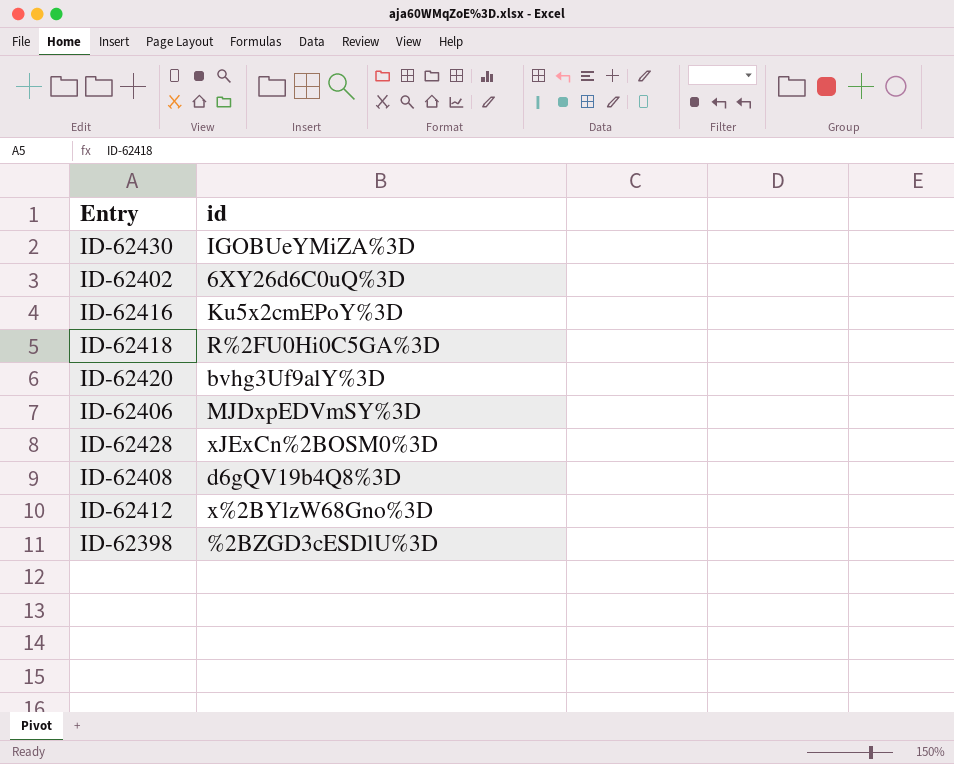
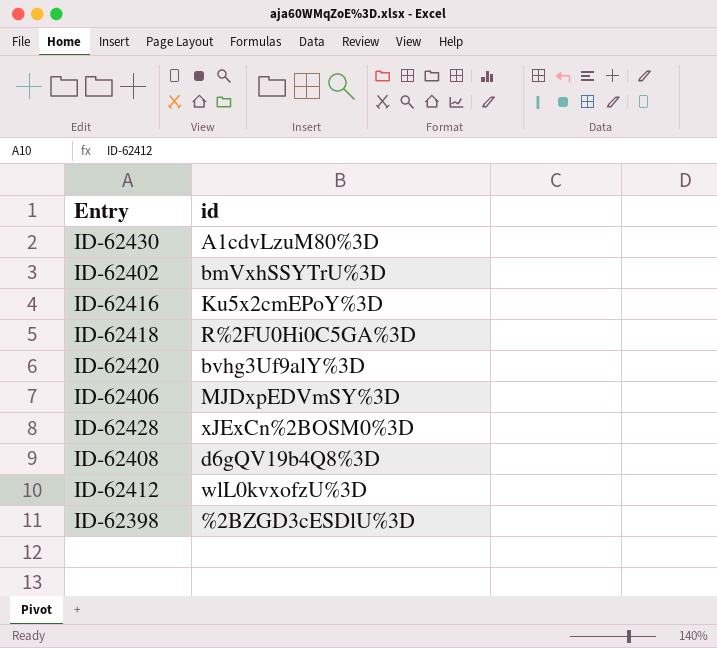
ID-62430 | id: IGOBUeYMiZA%3D -> A1cdvLzuM80%3D
ID-62402 | id: 6XY26d6C0uQ%3D -> bmVxhSSYTrU%3D
ID-62412 | id: x%2BYlzW68Gno%3D -> wlL0kvxofzU%3D

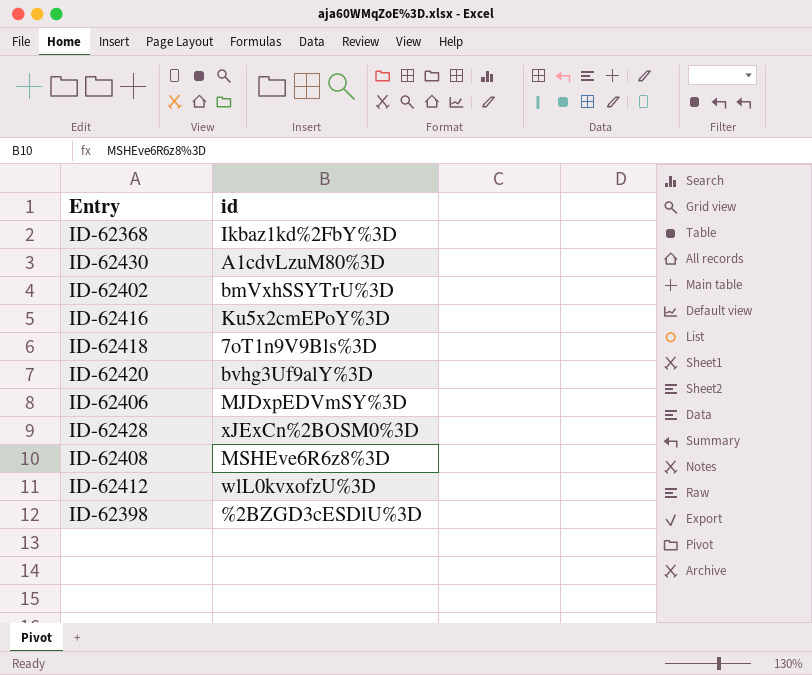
row ID-62368: none -> Ikbaz1kd%2FbY%3D
ID-62418 | id: R%2FU0Hi0C5GA%3D -> 7oT1n9V9Bls%3D
ID-62408 | id: d6gQV19b4Q8%3D -> MSHEve6R6z8%3D

